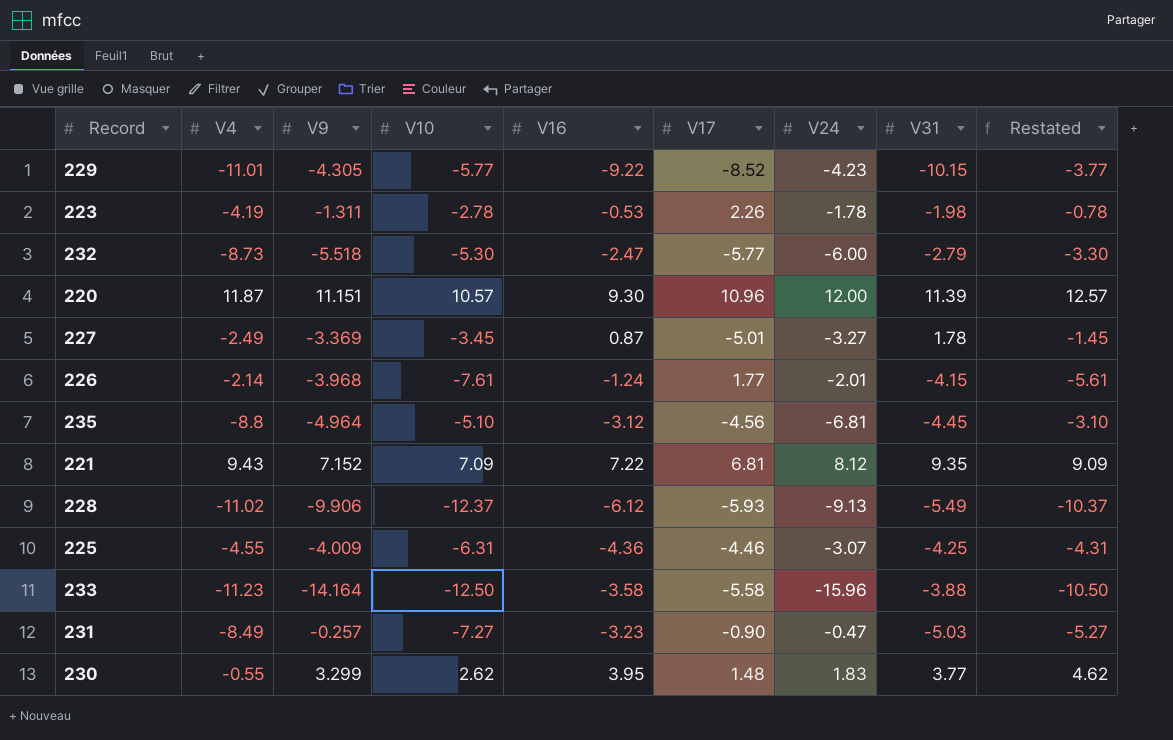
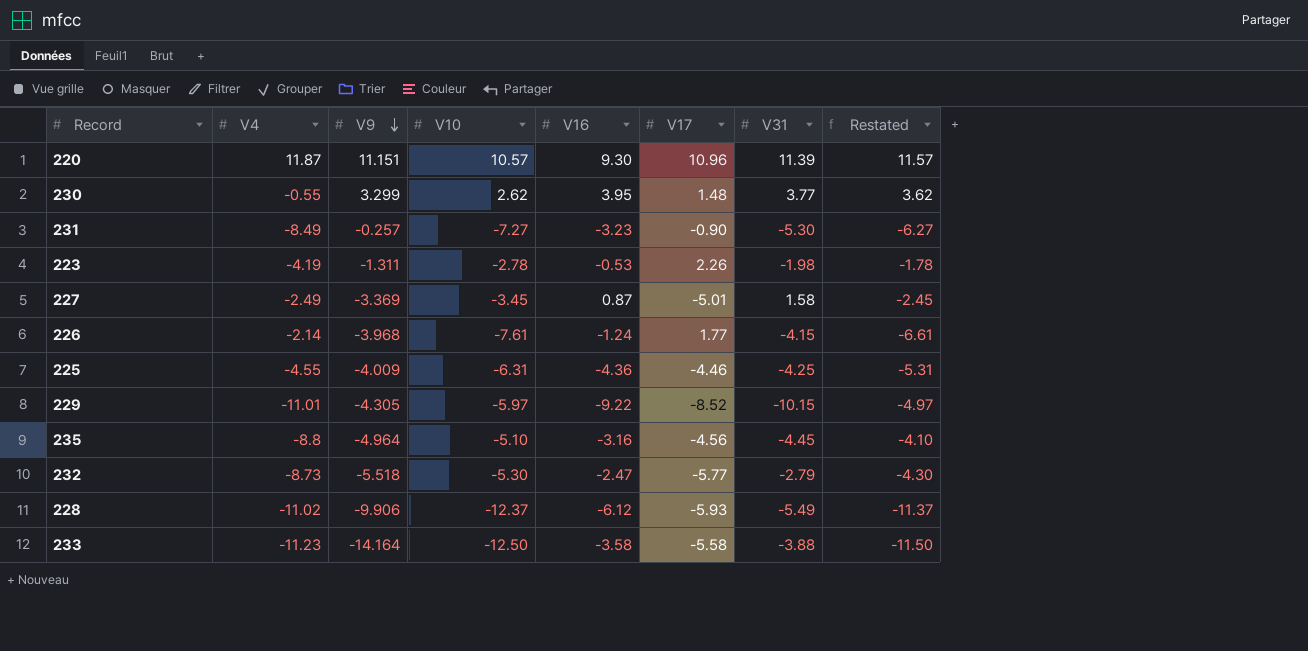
row order: none -> V9 descending
column V24 | position: 7 -> none
column Restated | formula: [V10] + 2 -> [V10] + 1
row 221: 9.43 | 7.152 | 7.09 | 7.22 | 6.81 | 8.12 | 9.35 | 9.09 -> none
231 | V31: -5.03 -> -5.30
227 | V31: 1.78 -> 1.58
229 | V10: -5.77 -> -5.97
235 | V16: -3.12 -> -3.16

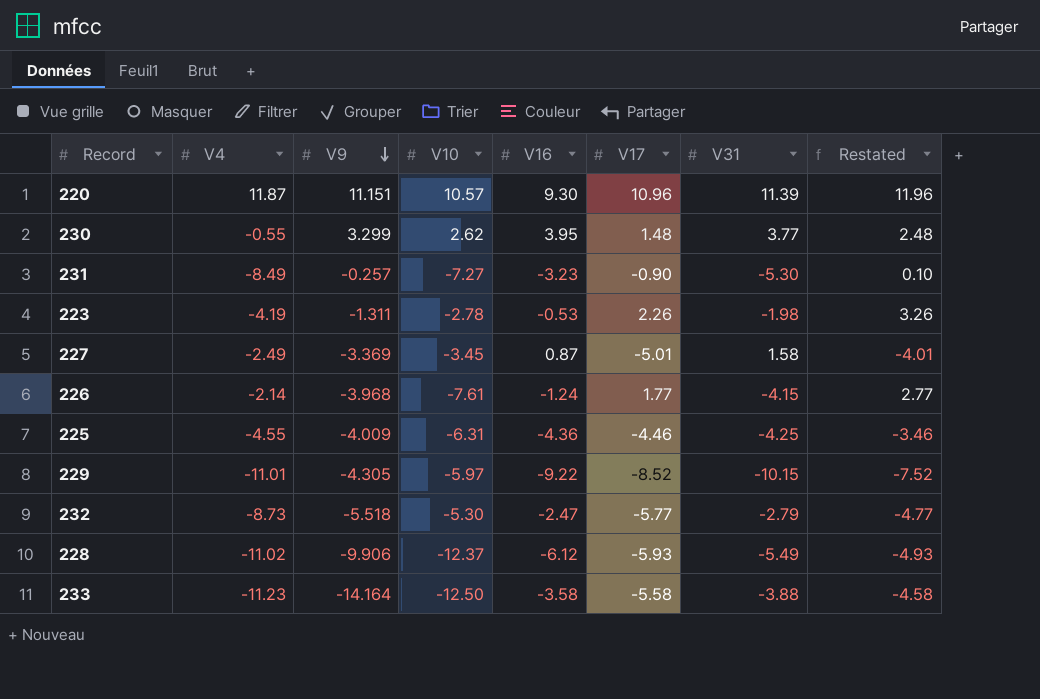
column Restated | formula: [V10] + 1 -> [V17] + 1
row 235: -8.8 | -4.964 | -5.10 | -3.16 | -4.56 | -4.45 | -4.10 -> none

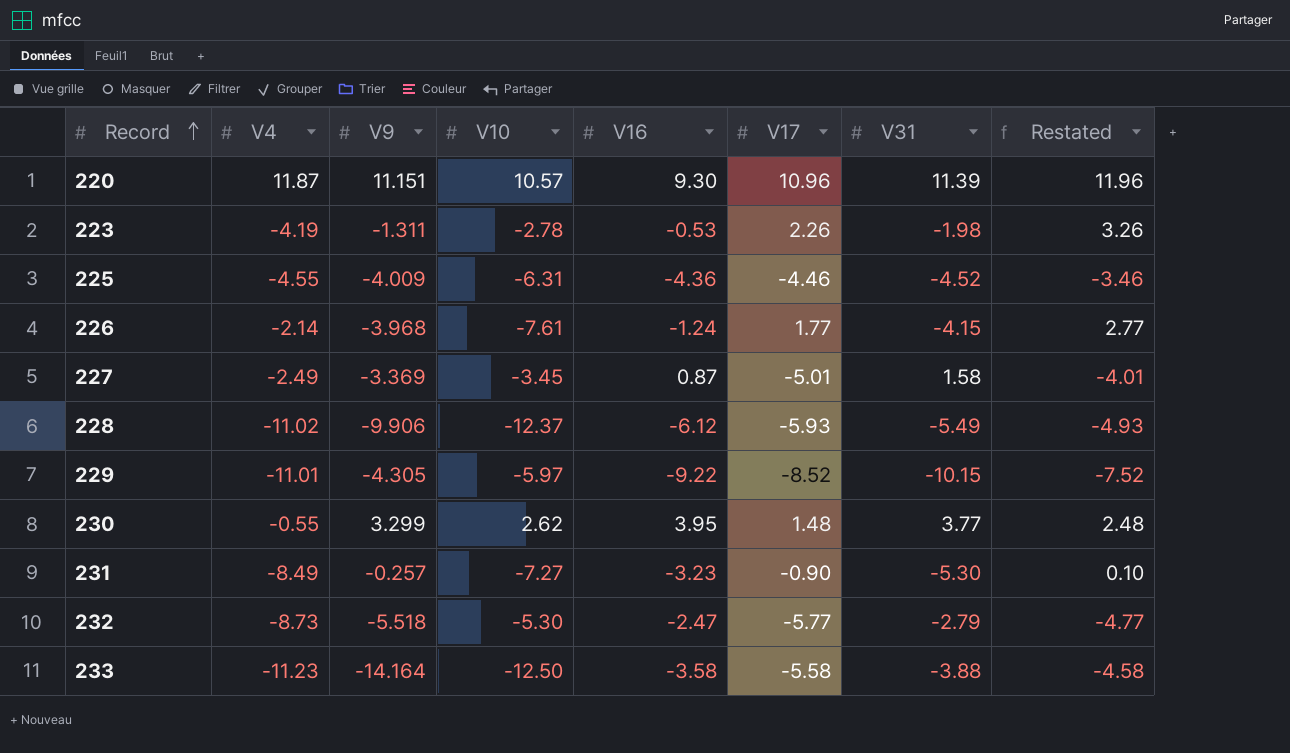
row order: V9 descending -> Record ascending
225 | V31: -4.25 -> -4.52

